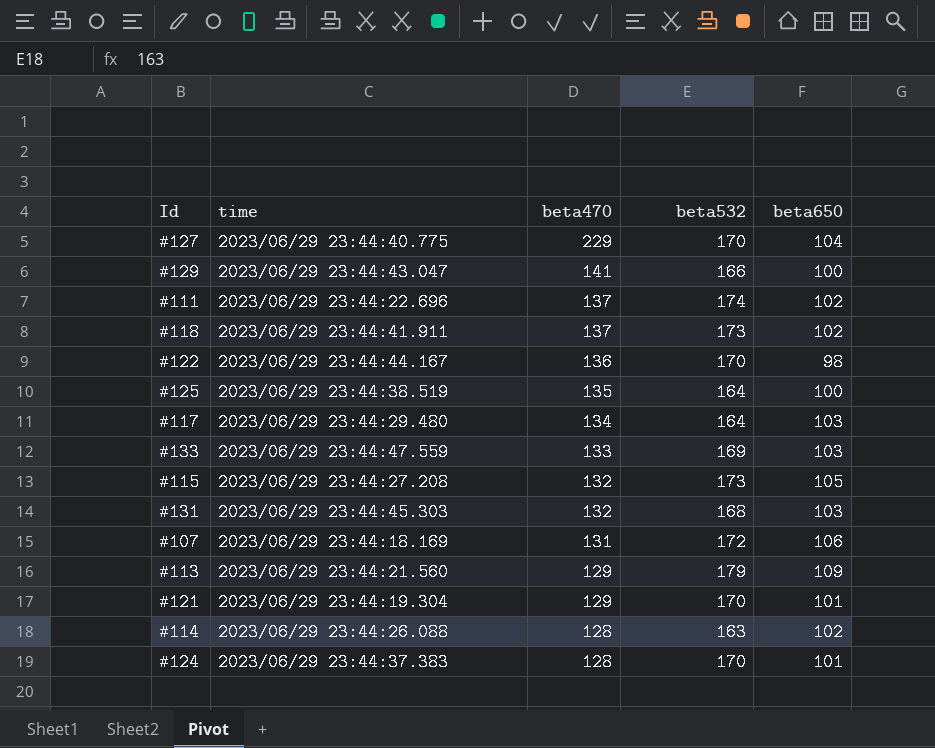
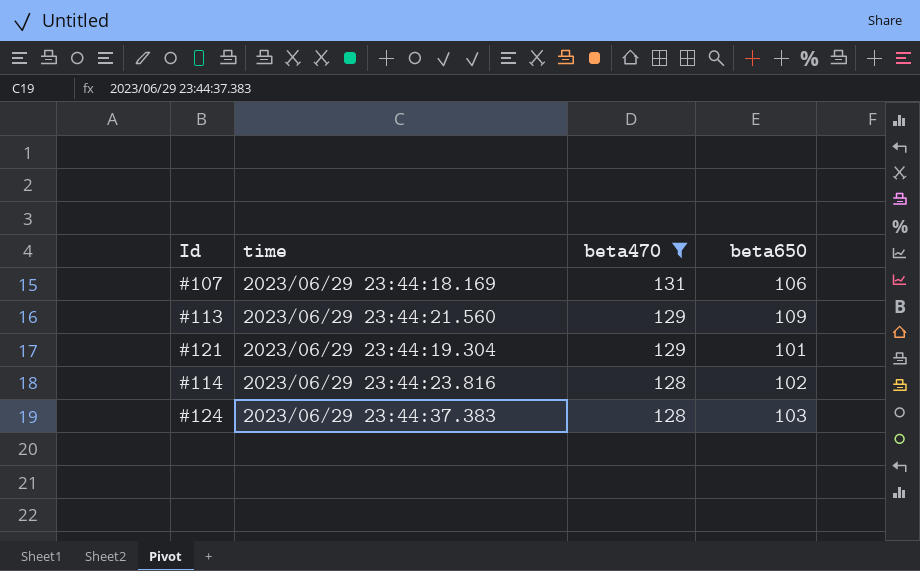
filter: none -> beta470 <= 131
column beta532 | position: 4 -> none
#114 | time: 2023/06/29 23:44:26.088 -> 2023/06/29 23:44:23.816
#124 | beta650: 101 -> 103

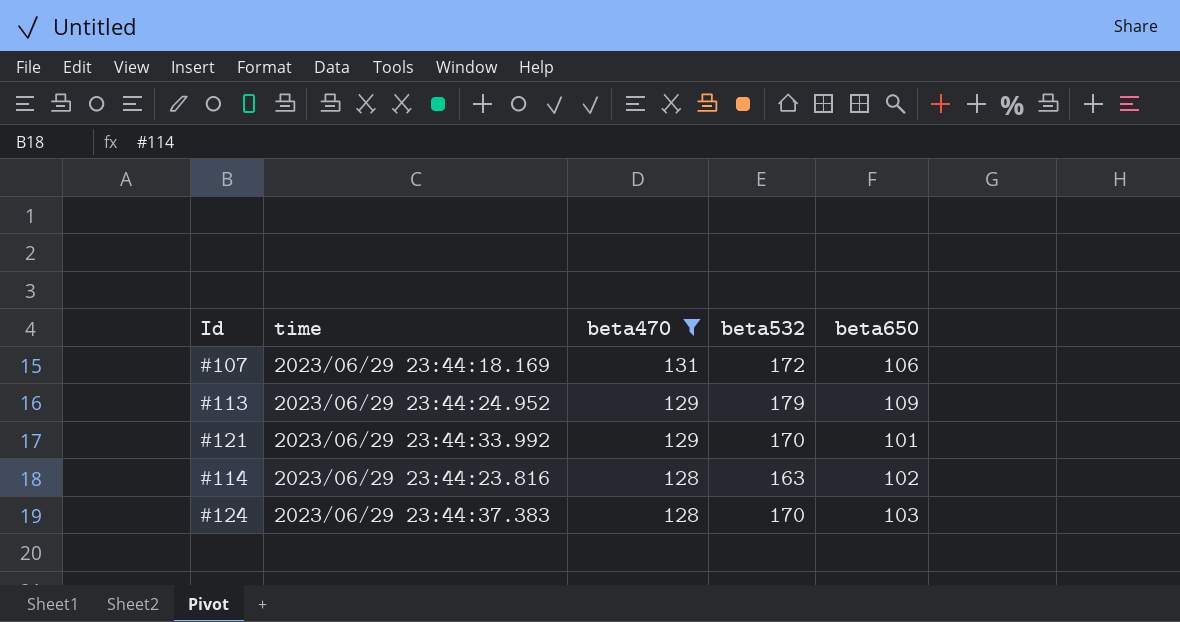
column beta532 | position: none -> 4
#113 | time: 2023/06/29 23:44:21.560 -> 2023/06/29 23:44:24.952
#121 | time: 2023/06/29 23:44:19.304 -> 2023/06/29 23:44:33.992

